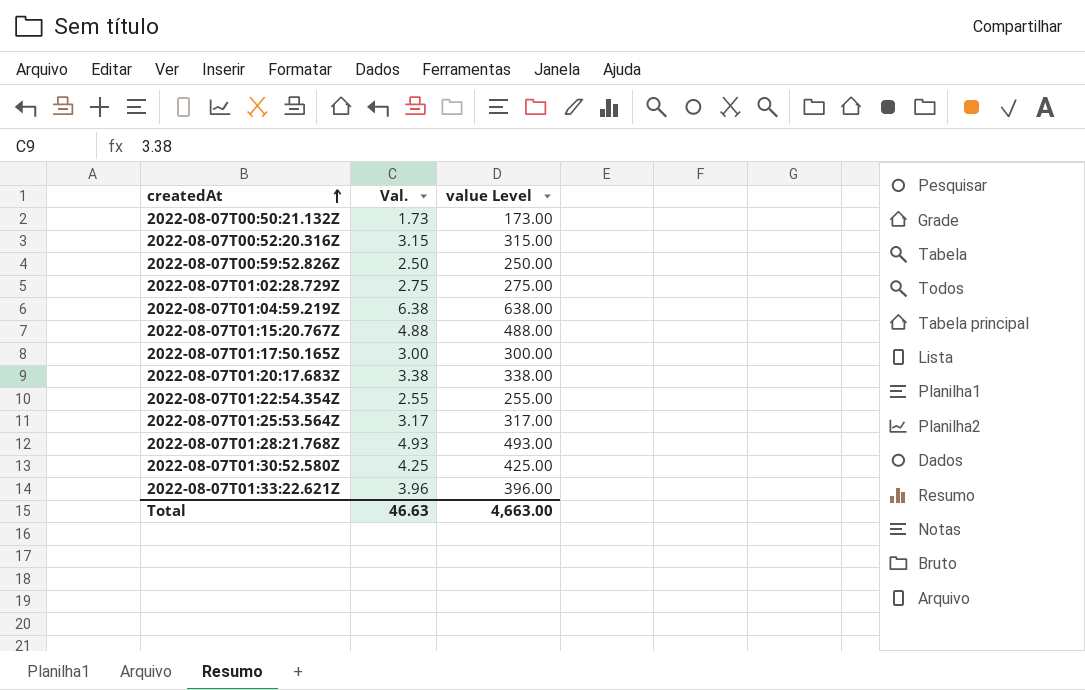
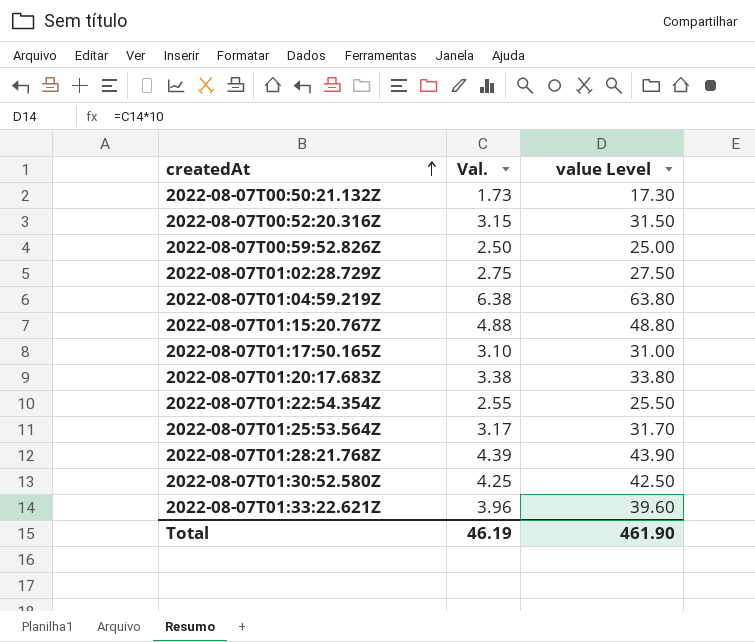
column value Level | formula: [Val.] * 100 -> [Val.] * 10
2022-08-07T01:17:50.165Z | Val.: 3.00 -> 3.10
2022-08-07T01:28:21.768Z | Val.: 4.93 -> 4.39
Total | Val.: 46.63 -> 46.19
Total | value Level: 4,663.00 -> 461.90

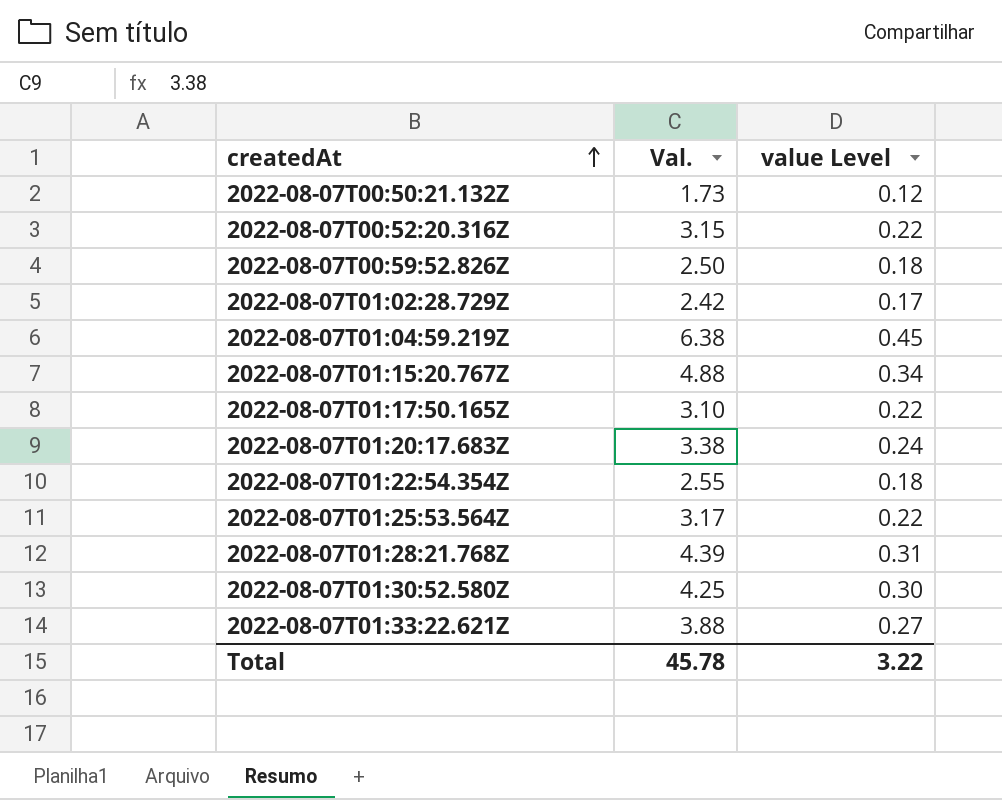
column value Level | formula: [Val.] * 10 -> [Val.] * 0.07
2022-08-07T01:02:28.729Z | Val.: 2.75 -> 2.42
2022-08-07T01:33:22.621Z | Val.: 3.96 -> 3.88
Total | Val.: 46.19 -> 45.78
Total | value Level: 461.90 -> 3.22

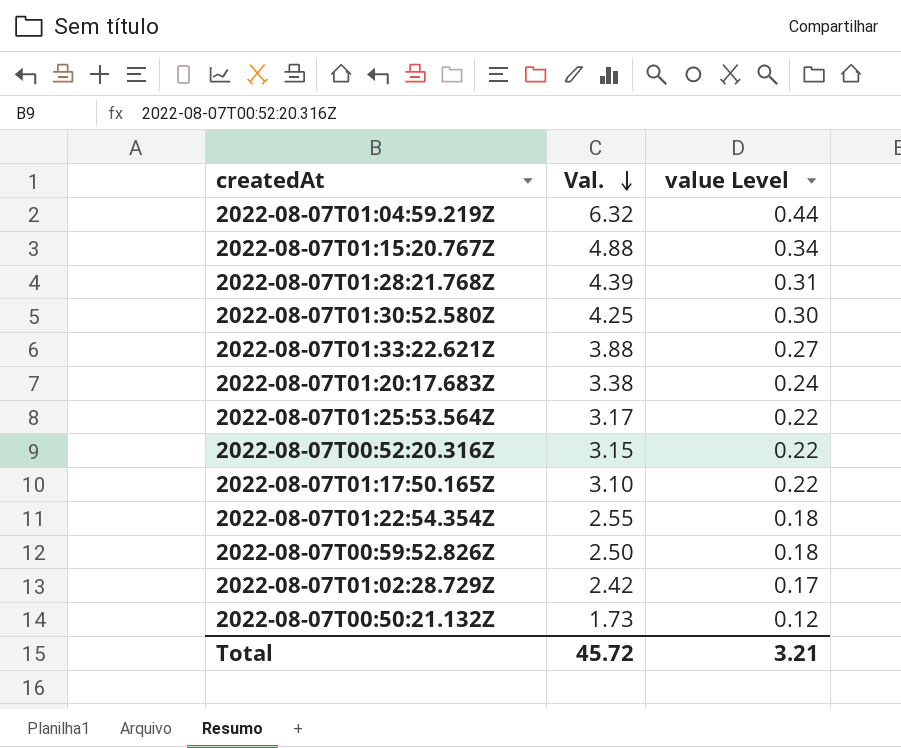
row order: createdAt ascending -> Val. descending
2022-08-07T01:04:59.219Z | Val.: 6.38 -> 6.32
2022-08-07T01:04:59.219Z | value Level: 0.45 -> 0.44
Total | Val.: 45.78 -> 45.72
Total | value Level: 3.22 -> 3.21

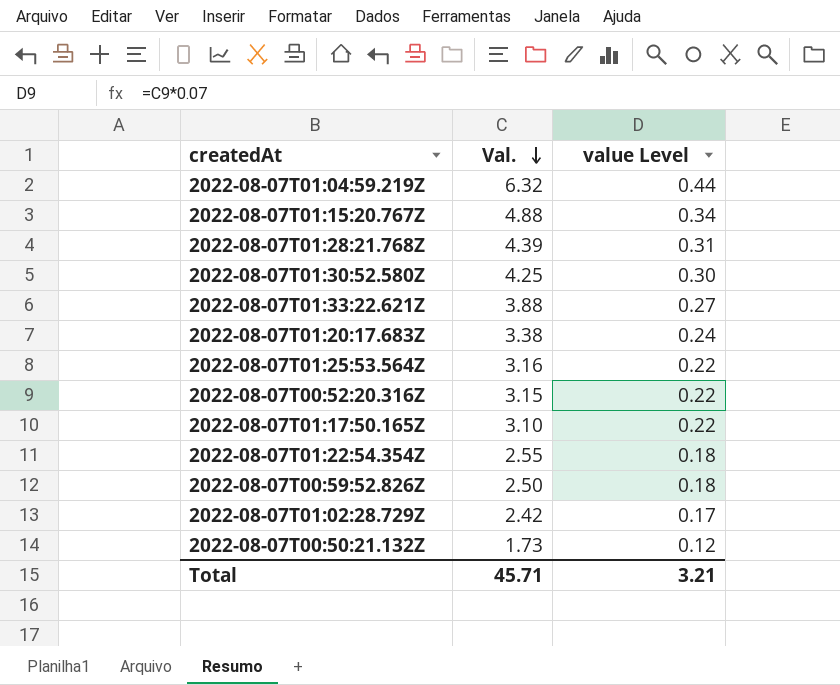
2022-08-07T01:25:53.564Z | Val.: 3.17 -> 3.16
Total | Val.: 45.72 -> 45.71

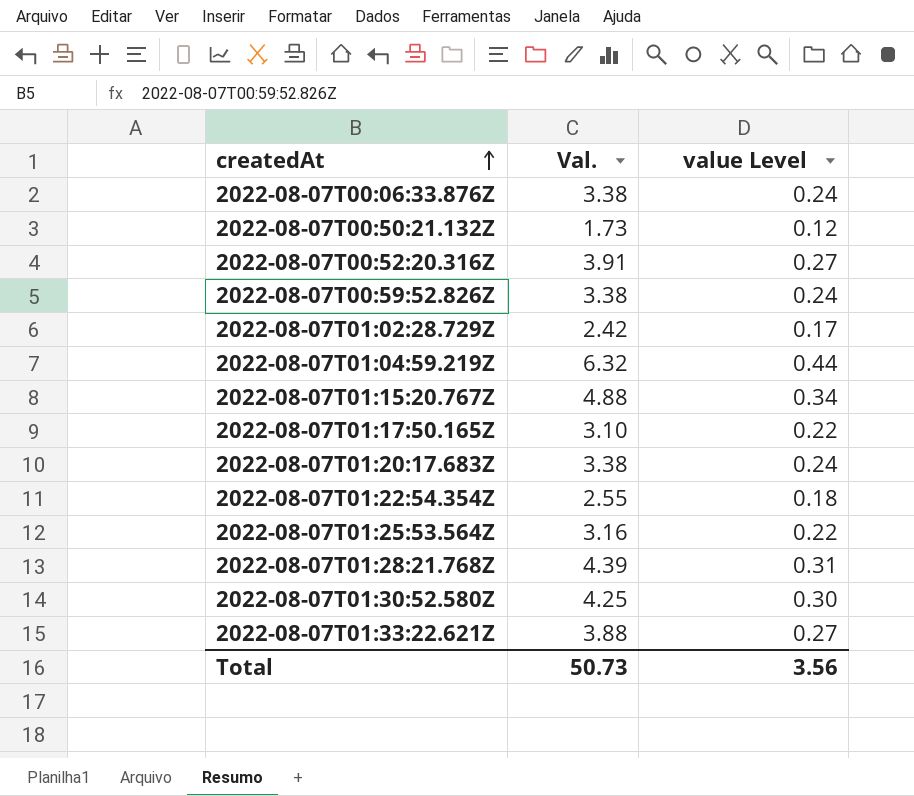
row order: Val. descending -> createdAt ascending
row 2022-08-07T00:06:33.876Z: none -> 3.38 | 0.24
2022-08-07T00:52:20.316Z | Val.: 3.15 -> 3.91
2022-08-07T00:52:20.316Z | value Level: 0.22 -> 0.27
2022-08-07T00:59:52.826Z | Val.: 2.50 -> 3.38
2022-08-07T00:59:52.826Z | value Level: 0.18 -> 0.24
Total | Val.: 45.71 -> 50.73
Total | value Level: 3.21 -> 3.56

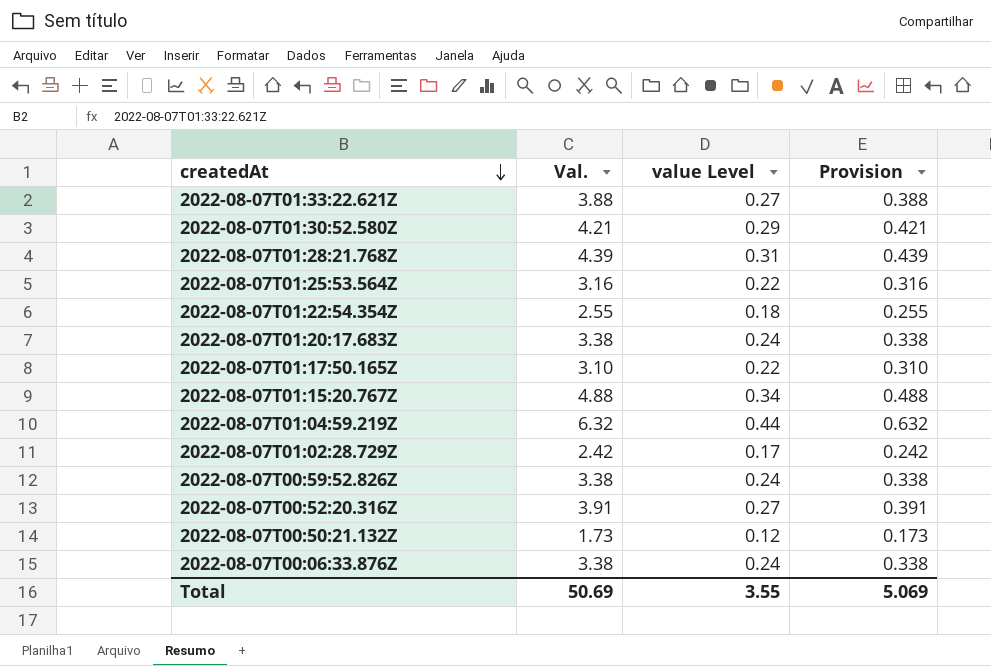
row order: createdAt ascending -> createdAt descending
column Provision | formula: none -> [Val.] * 0.1
2022-08-07T01:30:52.580Z | Val.: 4.25 -> 4.21
2022-08-07T01:30:52.580Z | value Level: 0.30 -> 0.29
Total | Val.: 50.73 -> 50.69
Total | value Level: 3.56 -> 3.55

